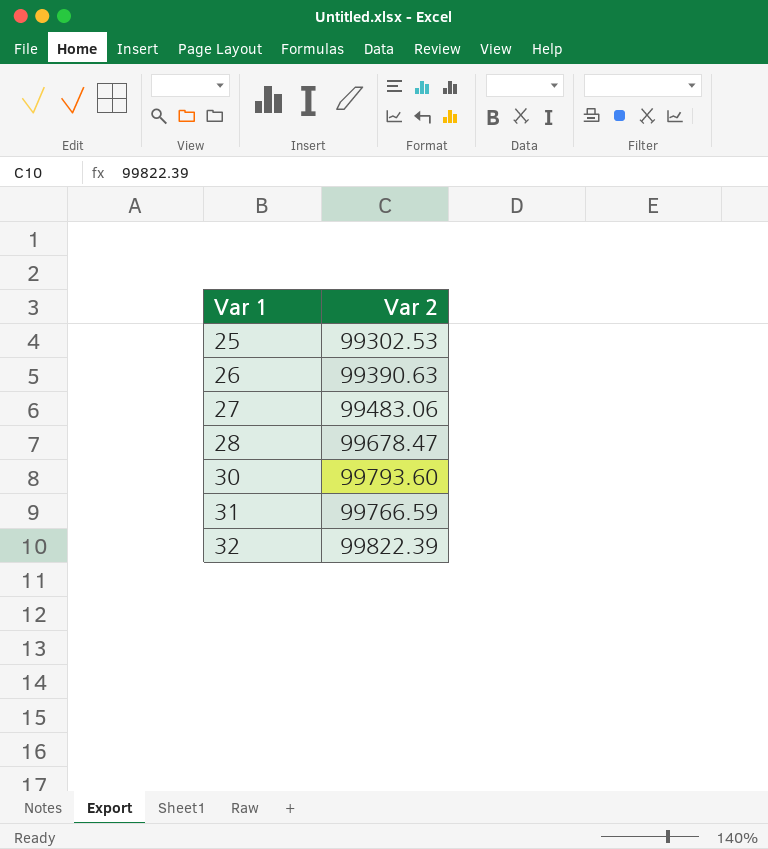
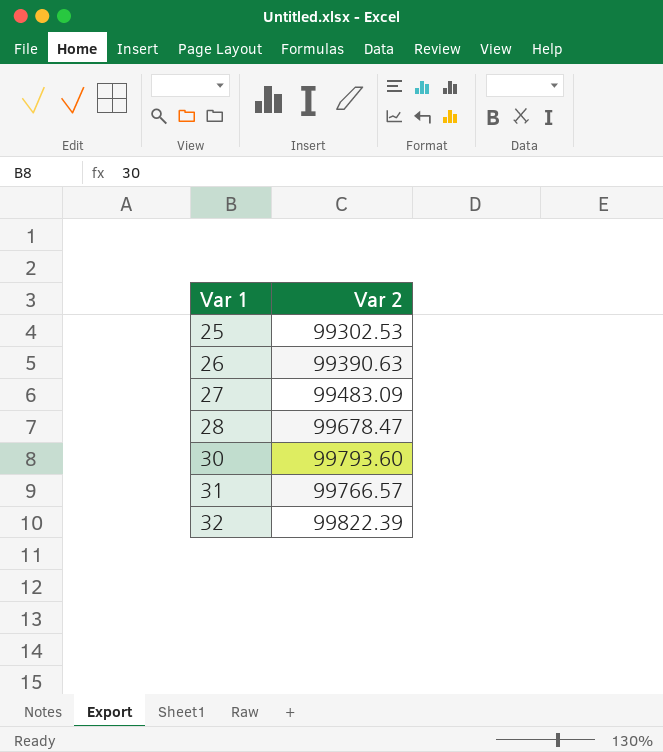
27 | Var 2: 99483.06 -> 99483.09
31 | Var 2: 99766.59 -> 99766.57

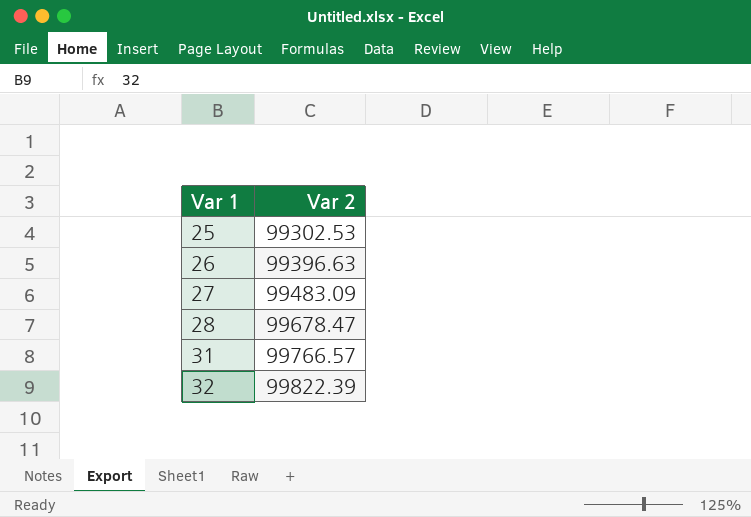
row 30: 99793.60 -> none
26 | Var 2: 99390.63 -> 99396.63

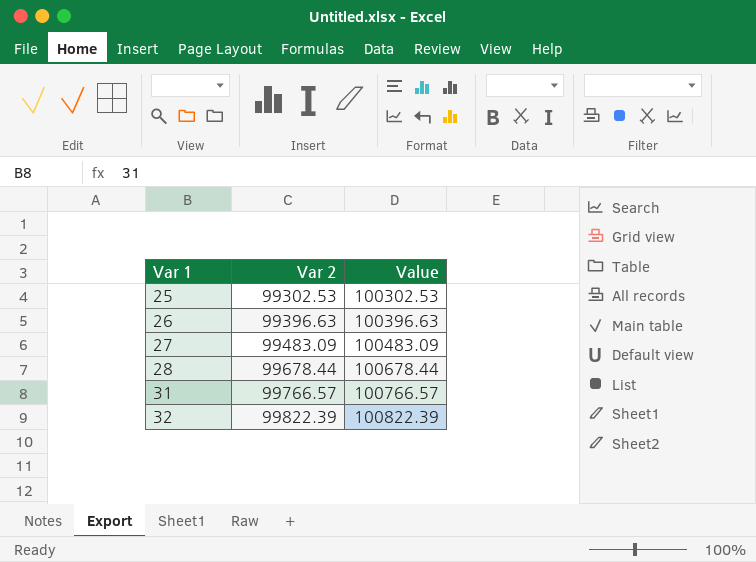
column Value | formula: none -> [Var 2] + 1000
28 | Var 2: 99678.47 -> 99678.44

